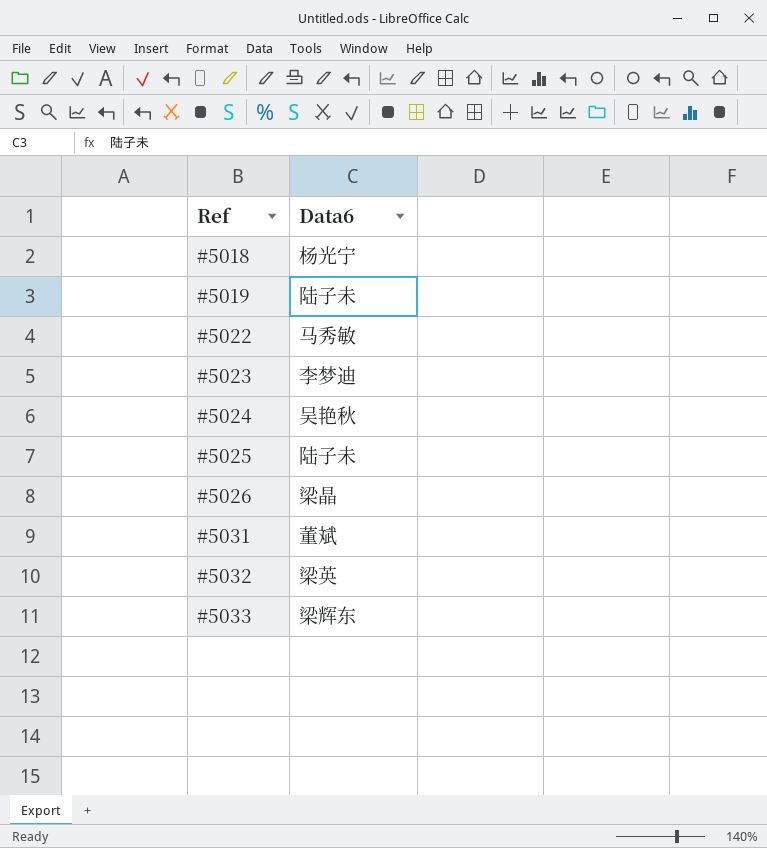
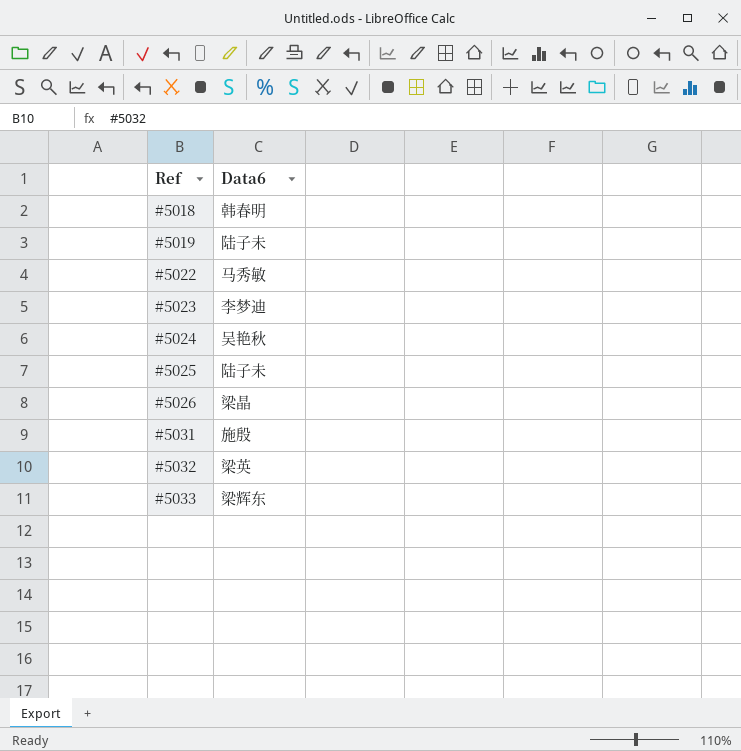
#5018 | Data6: 杨光宁 -> 韩春明
#5031 | Data6: 董斌 -> 施殷

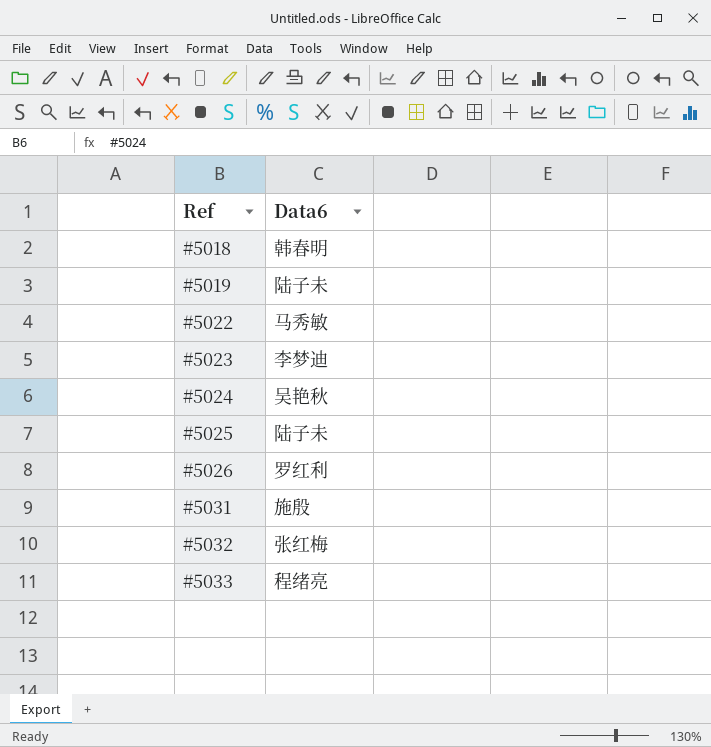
#5026 | Data6: 梁晶 -> 罗红利
#5032 | Data6: 梁英 -> 张红梅
#5033 | Data6: 梁辉东 -> 程绪亮

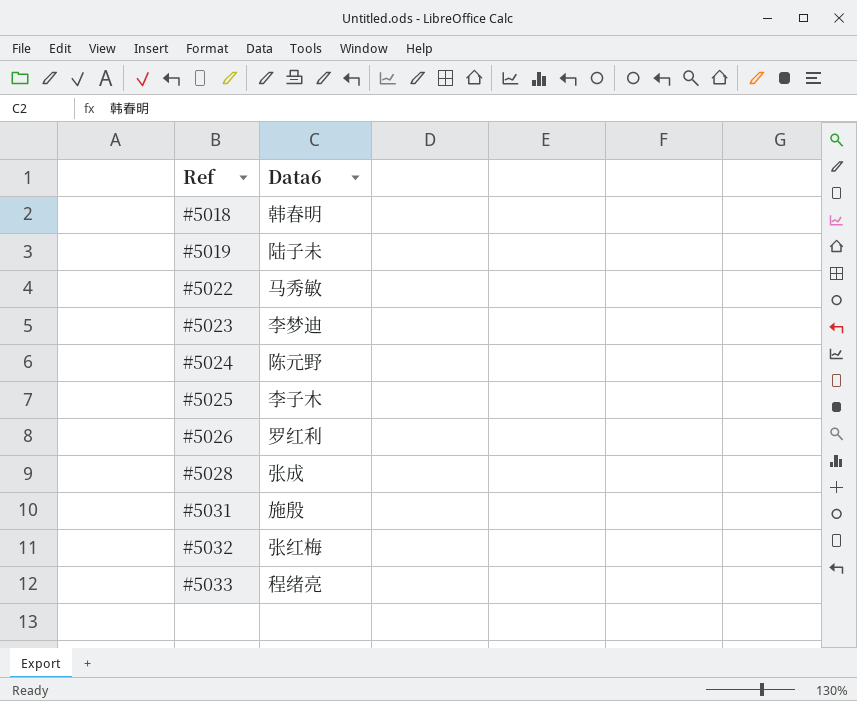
#5024 | Data6: 吴艳秋 -> 陈元野
#5025 | Data6: 陆子未 -> 李子木
row #5028: none -> 张成

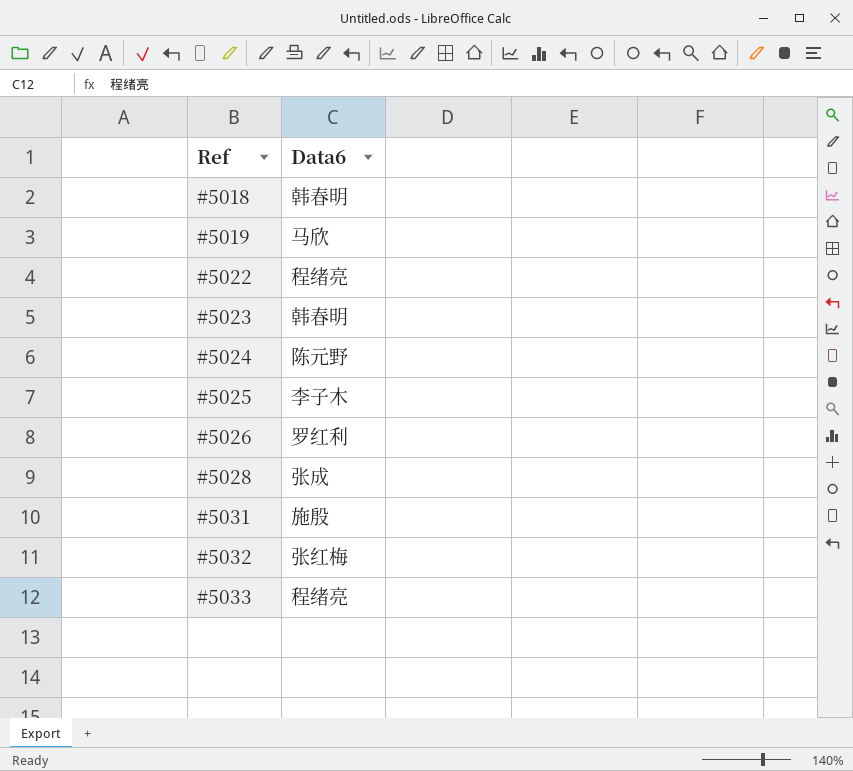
#5019 | Data6: 陆子未 -> 马欣
#5022 | Data6: 马秀敏 -> 程绪亮
#5023 | Data6: 李梦迪 -> 韩春明

